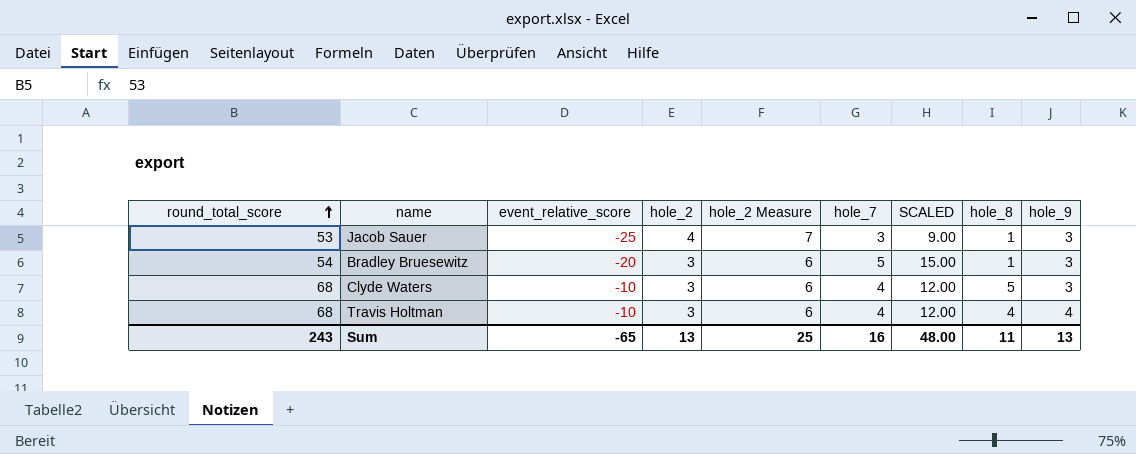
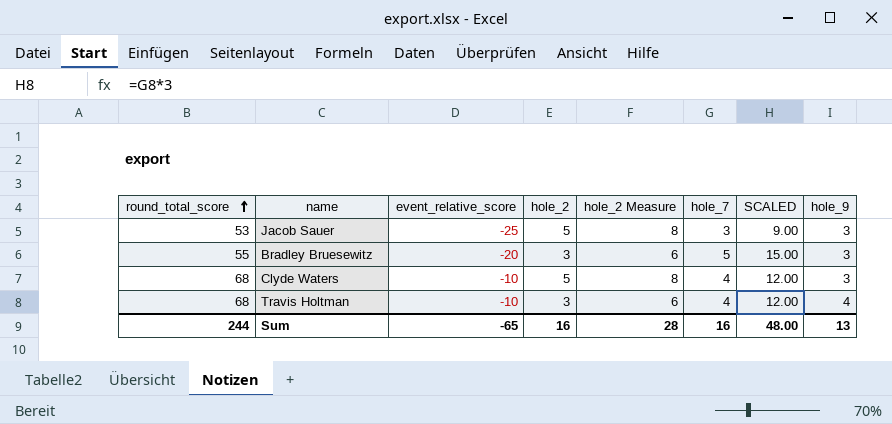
column hole_8 | position: 8 -> none
Jacob Sauer | hole_2: 4 -> 5
Jacob Sauer | hole_2 Measure: 7 -> 8
Bradley Bruesewitz | round_total_score: 54 -> 55
Clyde Waters | hole_2: 3 -> 5
Clyde Waters | hole_2 Measure: 6 -> 8
Sum | round_total_score: 243 -> 244
Sum | hole_2: 13 -> 16
Sum | hole_2 Measure: 25 -> 28

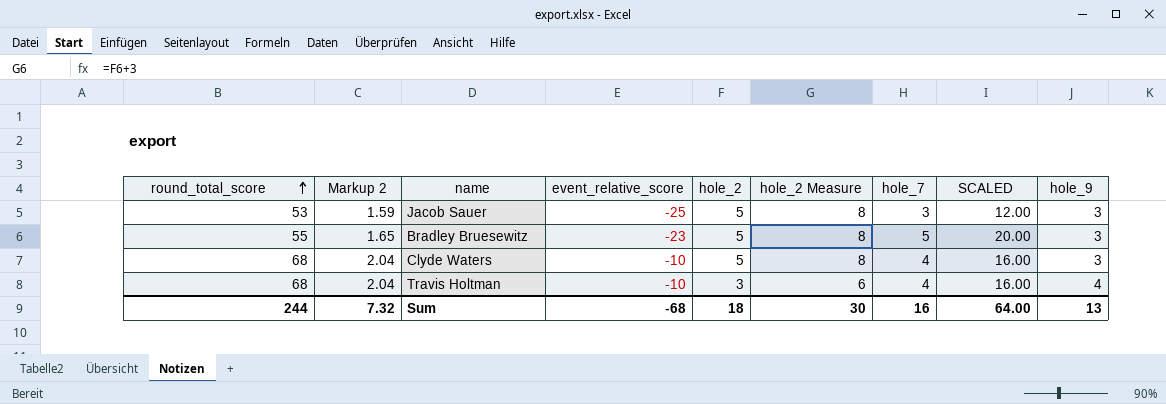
column Markup 2 | formula: none -> [round_total_score] * 0.03
column SCALED | formula: [hole_7] * 3 -> [hole_7] * 4
Bradley Bruesewitz | event_relative_score: -20 -> -23
Bradley Bruesewitz | hole_2: 3 -> 5
Bradley Bruesewitz | hole_2 Measure: 6 -> 8
Sum | event_relative_score: -65 -> -68
Sum | hole_2: 16 -> 18
Sum | hole_2 Measure: 28 -> 30
Sum | SCALED: 48.00 -> 64.00

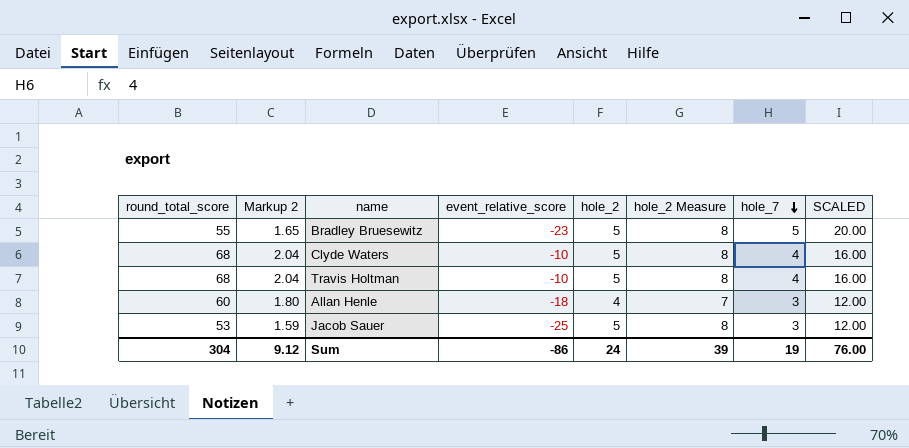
row order: round_total_score ascending -> hole_7 descending
column hole_9 | position: 9 -> none
Travis Holtman | hole_2: 3 -> 5
Travis Holtman | hole_2 Measure: 6 -> 8
row Allan Henle: none -> 60 | 1.80 | -18 | 4 | 7 | 3 | 12.00
Sum | round_total_score: 244 -> 304
Sum | Markup 2: 7.32 -> 9.12
Sum | event_relative_score: -68 -> -86
Sum | hole_2: 18 -> 24
Sum | hole_2 Measure: 30 -> 39
Sum | hole_7: 16 -> 19
Sum | SCALED: 64.00 -> 76.00

